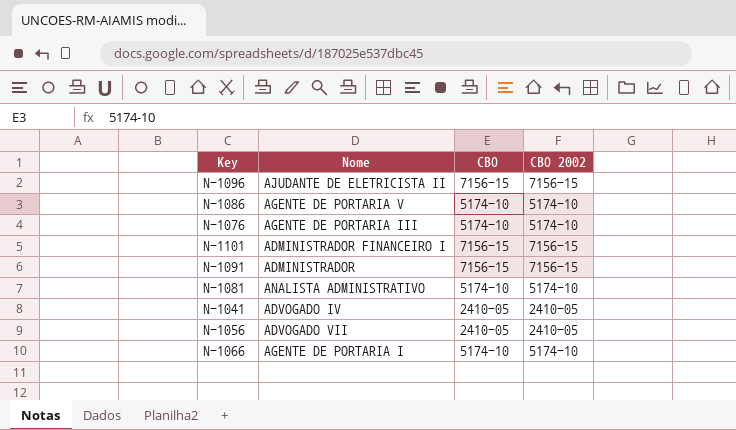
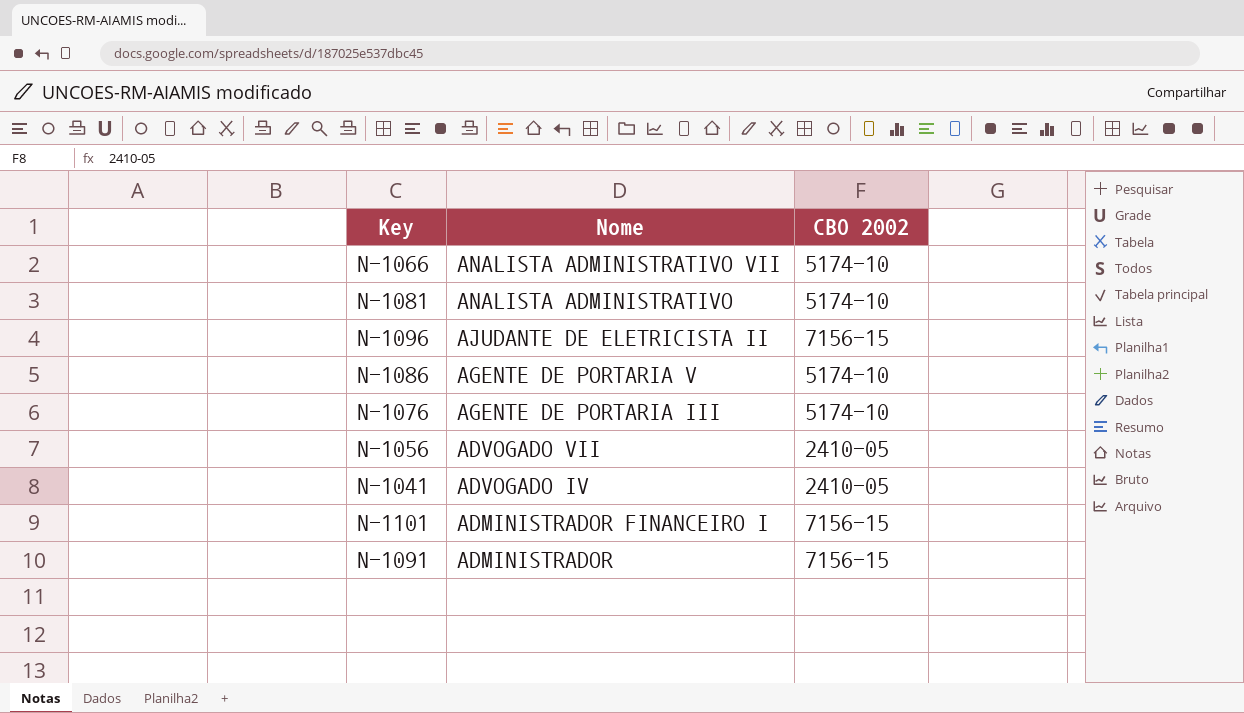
row order: none -> Nome descending
column CBO | position: 3 -> none
N-1066 | Nome: AGENTE DE PORTARIA I -> ANALISTA ADMINISTRATIVO VII

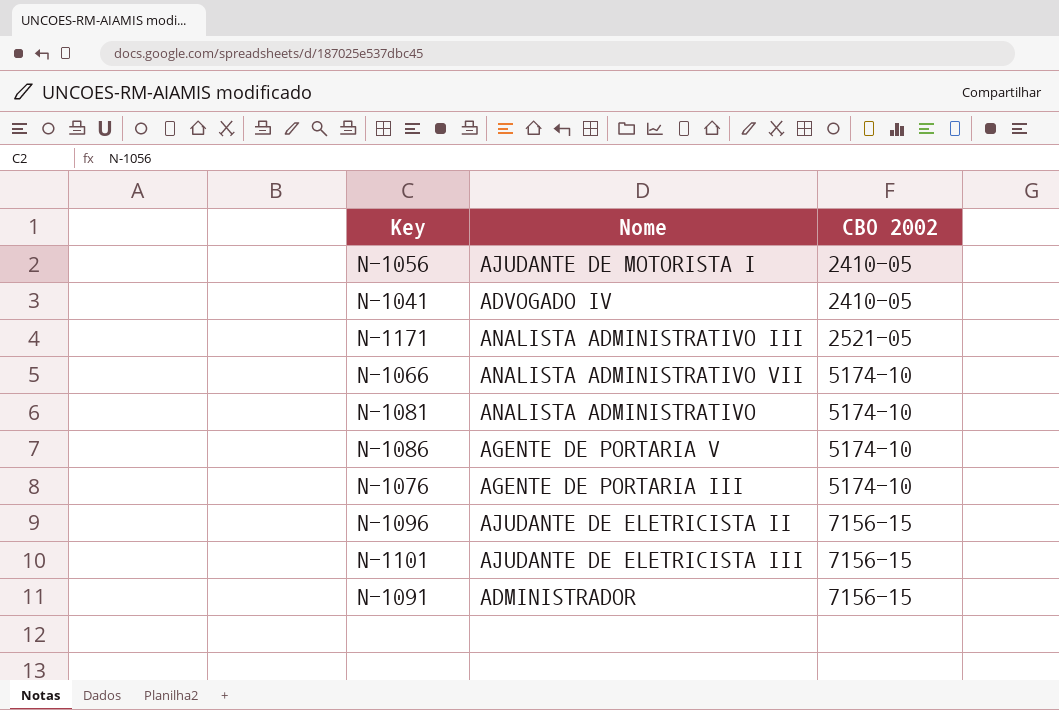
row order: Nome descending -> CBO 2002 ascending
N-1056 | Nome: ADVOGADO VII -> AJUDANTE DE MOTORISTA I
row N-1171: none -> ANALISTA ADMINISTRATIVO III | 2521-05
N-1101 | Nome: ADMINISTRADOR FINANCEIRO I -> AJUDANTE DE ELETRICISTA III

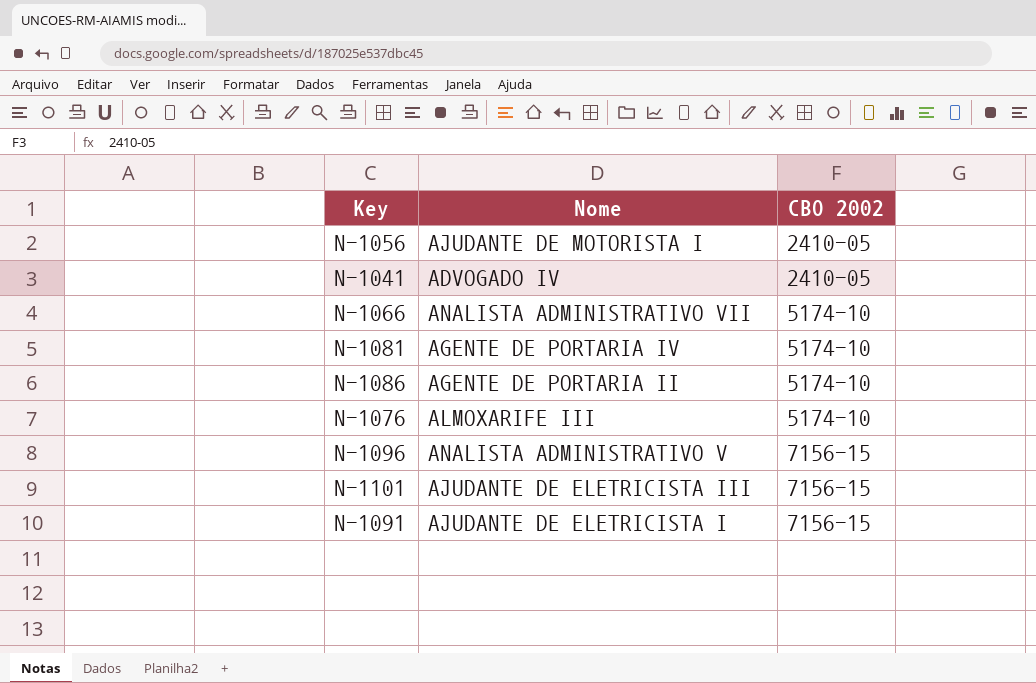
row N-1171: ANALISTA ADMINISTRATIVO III | 2521-05 -> none
N-1081 | Nome: ANALISTA ADMINISTRATIVO -> AGENTE DE PORTARIA IV
N-1086 | Nome: AGENTE DE PORTARIA V -> AGENTE DE PORTARIA II
N-1076 | Nome: AGENTE DE PORTARIA III -> ALMOXARIFE III
N-1096 | Nome: AJUDANTE DE ELETRICISTA II -> ANALISTA ADMINISTRATIVO V
N-1091 | Nome: ADMINISTRADOR -> AJUDANTE DE ELETRICISTA I

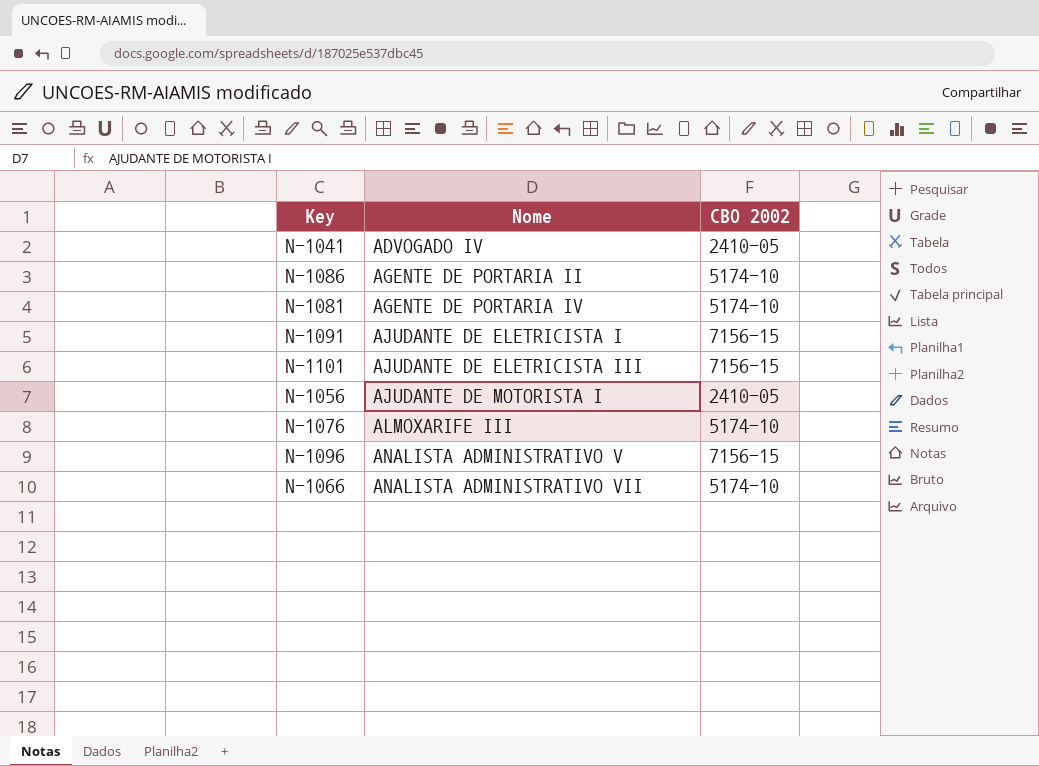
row order: CBO 2002 ascending -> Nome ascending

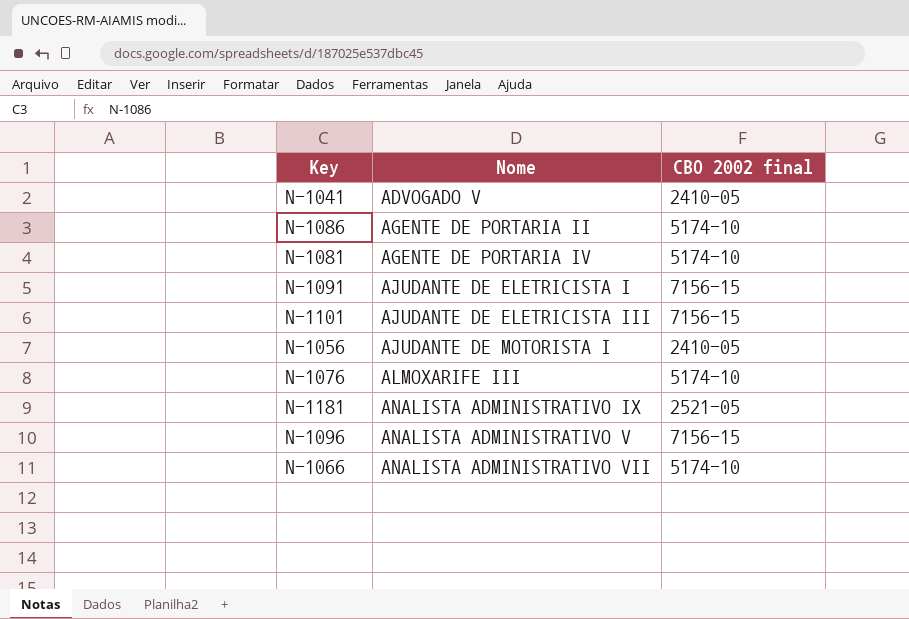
column name: CBO 2002 -> CBO 2002 final
N-1041 | Nome: ADVOGADO IV -> ADVOGADO V
row N-1181: none -> ANALISTA ADMINISTRATIVO IX | 2521-05

